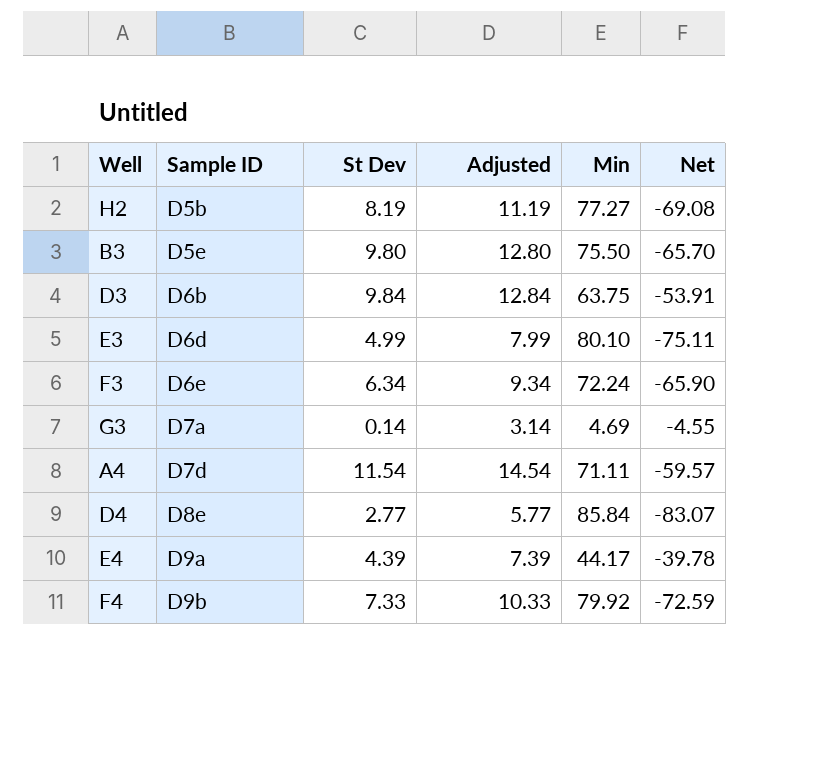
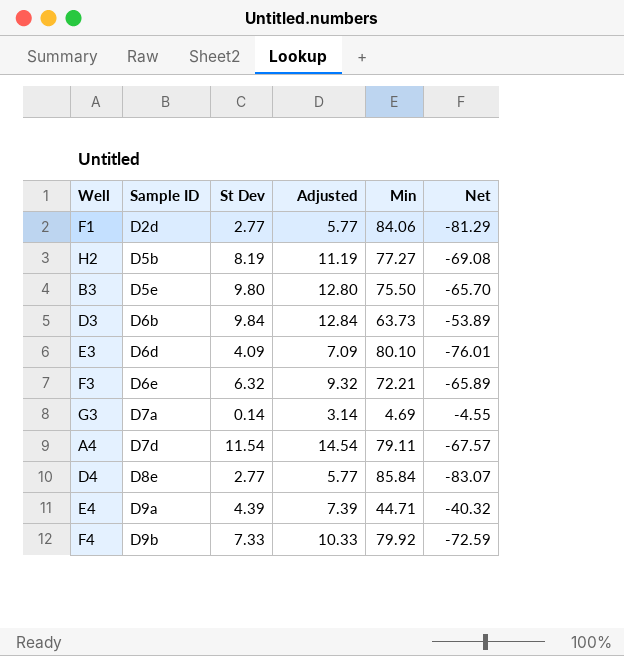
row F1: none -> D2d | 2.77 | 5.77 | 84.06 | -81.29
D3 | Min: 63.75 -> 63.73
D3 | Net: -53.91 -> -53.89
E3 | St Dev: 4.99 -> 4.09
E3 | Adjusted: 7.99 -> 7.09
E3 | Net: -75.11 -> -76.01
F3 | St Dev: 6.34 -> 6.32
F3 | Adjusted: 9.34 -> 9.32
F3 | Min: 72.24 -> 72.21
F3 | Net: -65.90 -> -65.89
A4 | Min: 71.11 -> 79.11
A4 | Net: -59.57 -> -67.57
E4 | Min: 44.17 -> 44.71
E4 | Net: -39.78 -> -40.32

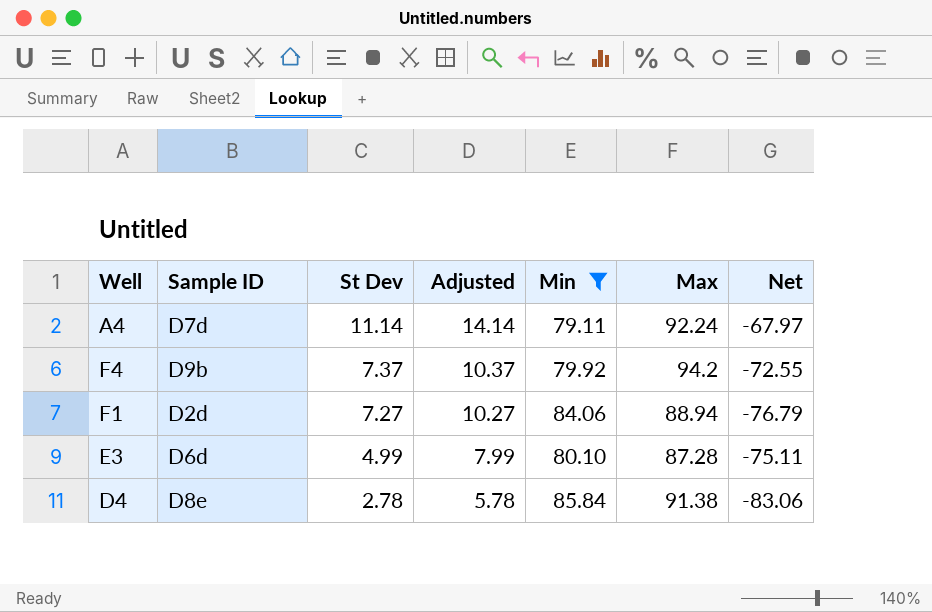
filter: none -> Min >= 79.11
row order: Sample ID ascending -> St Dev descending
column Max | position: none -> 6
A4 | St Dev: 11.54 -> 11.14
A4 | Adjusted: 14.54 -> 14.14
A4 | Net: -67.57 -> -67.97
F4 | St Dev: 7.33 -> 7.37
F4 | Adjusted: 10.33 -> 10.37
F4 | Net: -72.59 -> -72.55
F1 | St Dev: 2.77 -> 7.27
F1 | Adjusted: 5.77 -> 10.27
F1 | Net: -81.29 -> -76.79
E3 | St Dev: 4.09 -> 4.99
E3 | Adjusted: 7.09 -> 7.99
E3 | Net: -76.01 -> -75.11
D4 | St Dev: 2.77 -> 2.78
D4 | Adjusted: 5.77 -> 5.78
D4 | Net: -83.07 -> -83.06

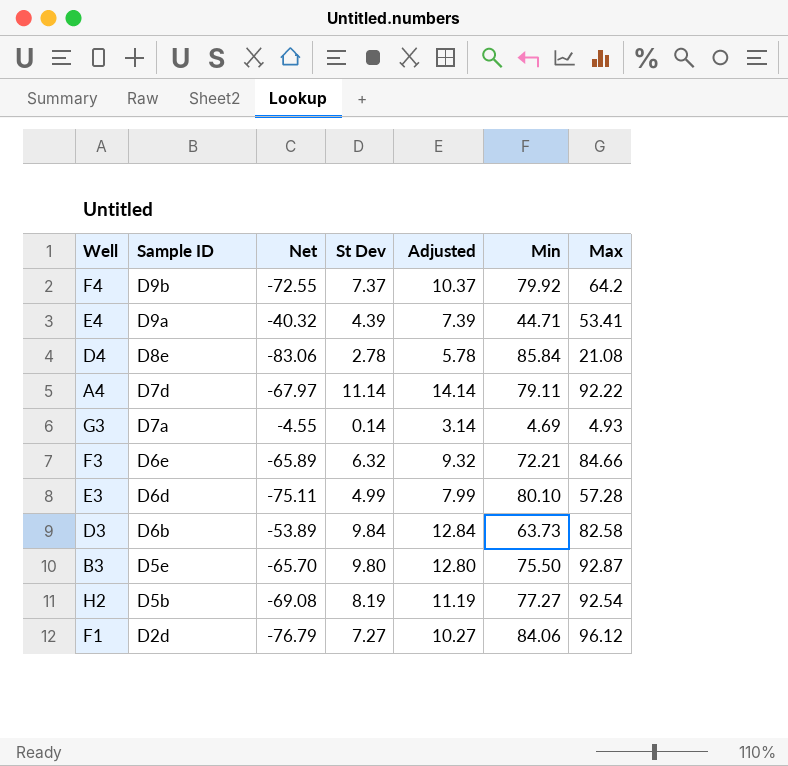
filter: Min >= 79.11 -> none
row order: St Dev descending -> Sample ID descending
column Net | position: 7 -> 3
F4 | Max: 94.2 -> 64.2
D4 | Max: 91.38 -> 21.08
A4 | Max: 92.24 -> 92.22
E3 | Max: 87.28 -> 57.28
F1 | Max: 88.94 -> 96.12

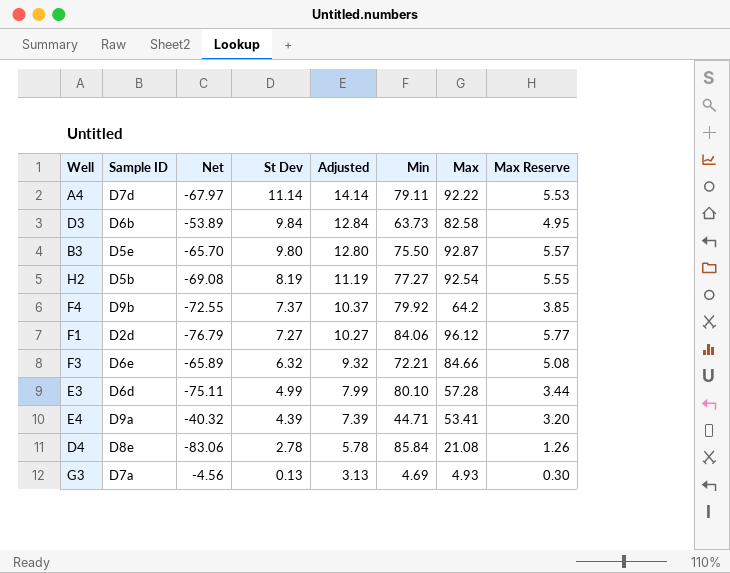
row order: Sample ID descending -> St Dev descending
column Max Reserve | formula: none -> [Max] * 0.06
G3 | Net: -4.55 -> -4.56
G3 | St Dev: 0.14 -> 0.13
G3 | Adjusted: 3.14 -> 3.13

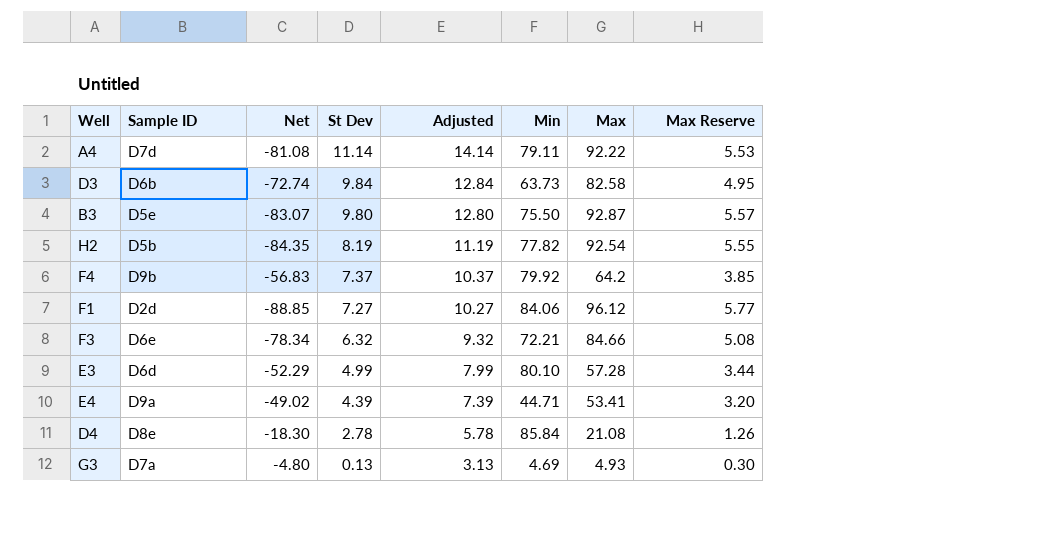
column Net | formula: [St Dev] - [Min] -> [St Dev] - [Max]
H2 | Min: 77.27 -> 77.82

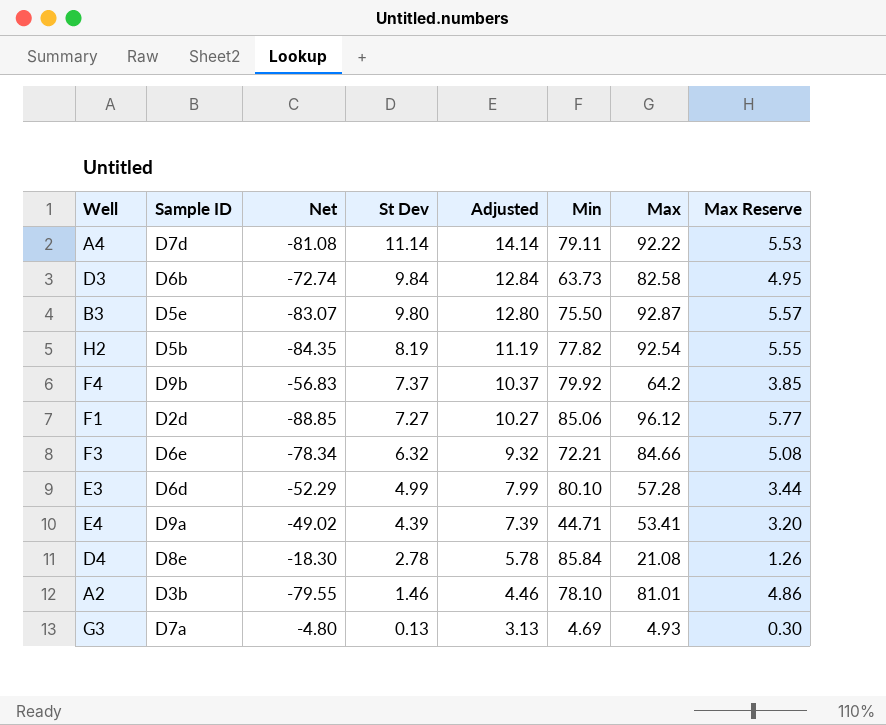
F1 | Min: 84.06 -> 85.06
row A2: none -> D3b | -79.55 | 1.46 | 4.46 | 78.10 | 81.01 | 4.86

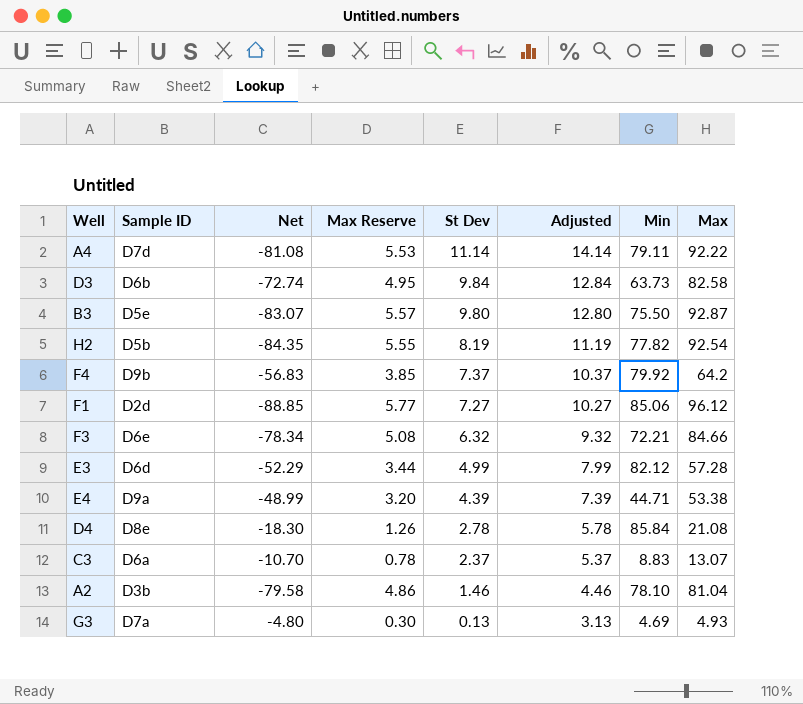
column Max Reserve | position: 8 -> 4
E3 | Min: 80.10 -> 82.12
E4 | Net: -49.02 -> -48.99
E4 | Max: 53.41 -> 53.38
row C3: none -> D6a | -10.70 | 0.78 | 2.37 | 5.37 | 8.83 | 13.07
A2 | Net: -79.55 -> -79.58
A2 | Max: 81.01 -> 81.04

